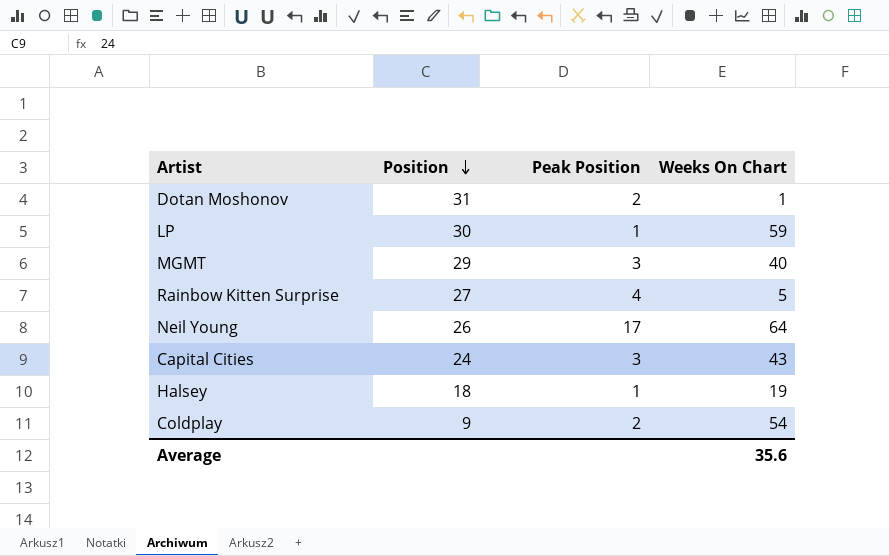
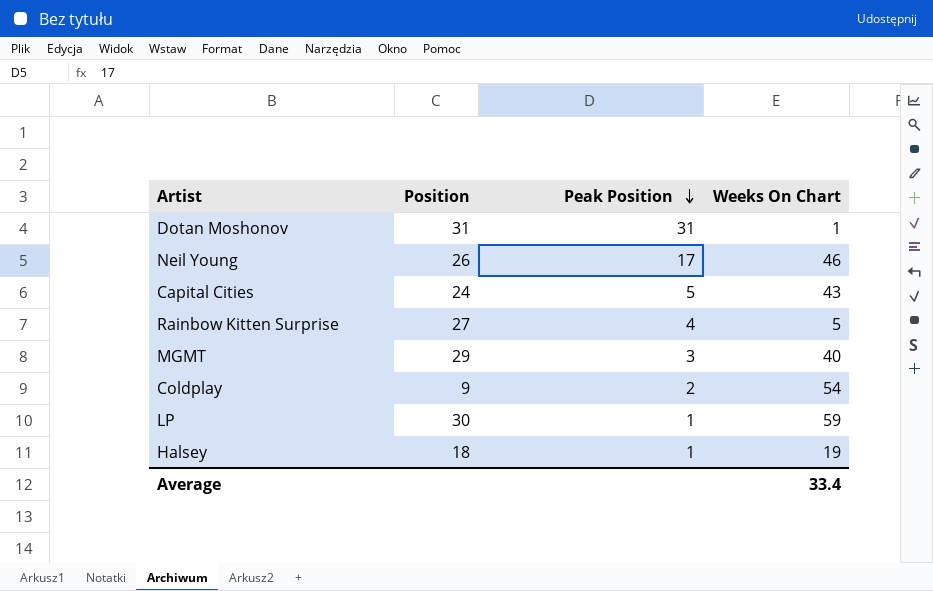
row order: Position descending -> Peak Position descending
Dotan Moshonov | Peak Position: 2 -> 31
Neil Young | Weeks On Chart: 64 -> 46
Capital Cities | Peak Position: 3 -> 5
Average | Weeks On Chart: 35.6 -> 33.4

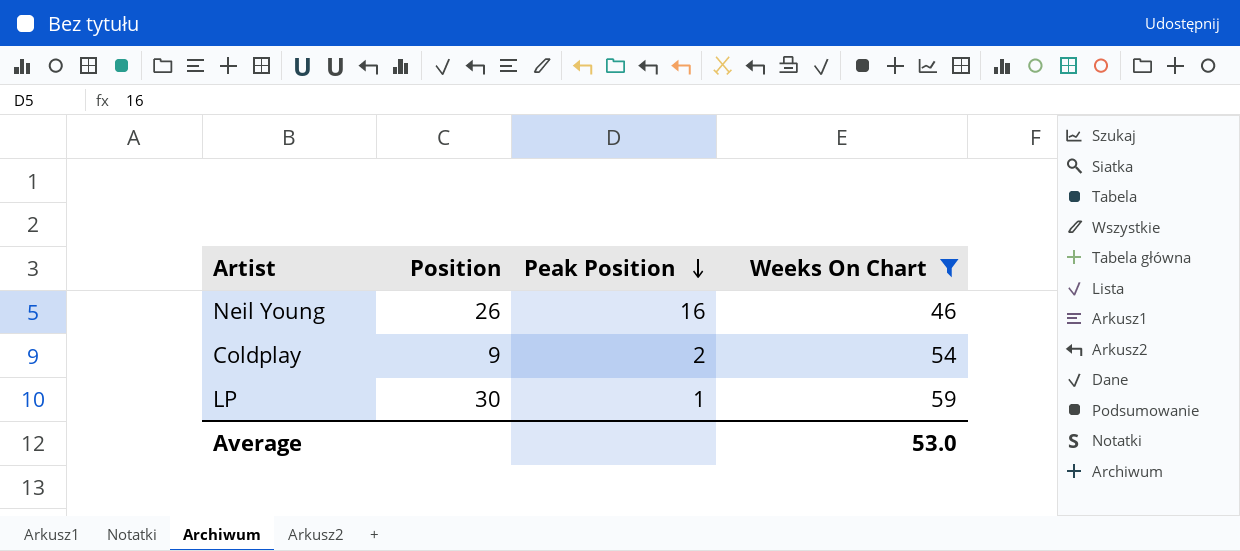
filter: none -> Weeks On Chart >= 46
Neil Young | Peak Position: 17 -> 16
Average | Weeks On Chart: 33.4 -> 53.0

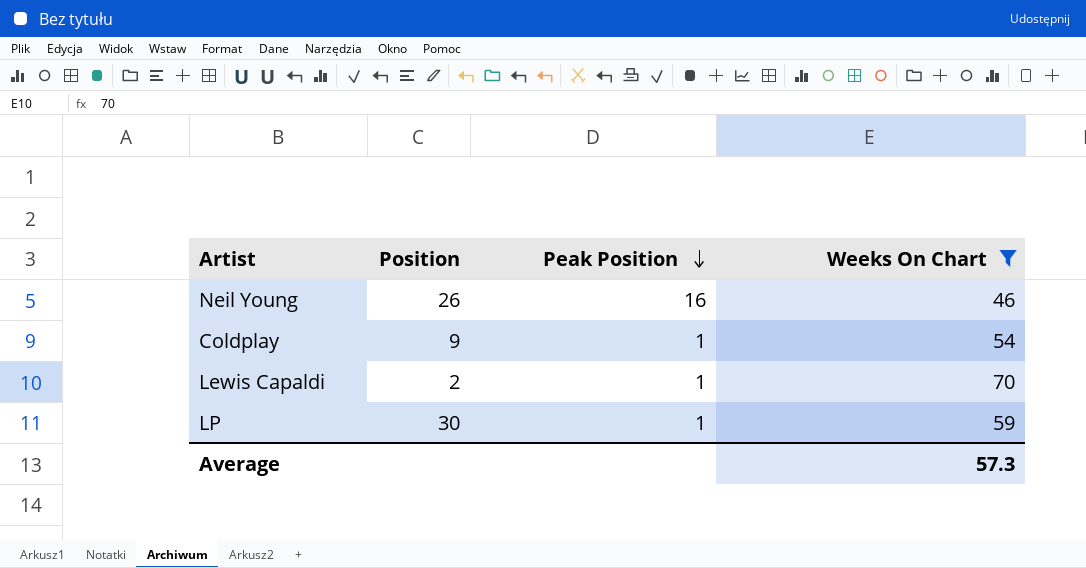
Coldplay | Peak Position: 2 -> 1
row Lewis Capaldi: none -> 2 | 1 | 70
Average | Weeks On Chart: 53.0 -> 57.3

